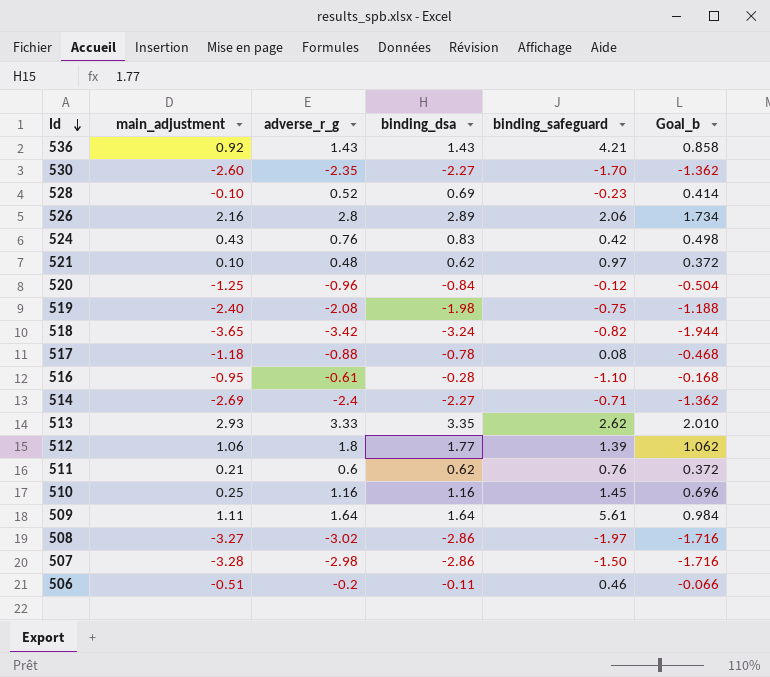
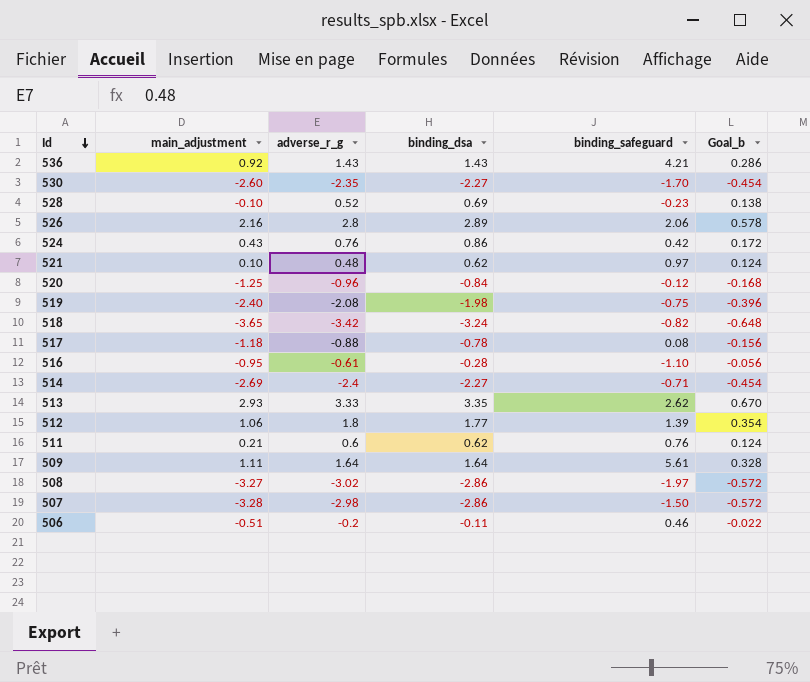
column Goal_b | formula: [binding_dsa] * 0.6 -> [binding_dsa] * 0.2
row 510: 0.25 | 1.16 | 1.16 | 1.45 | 0.696 -> none
524 | binding_dsa: 0.83 -> 0.86

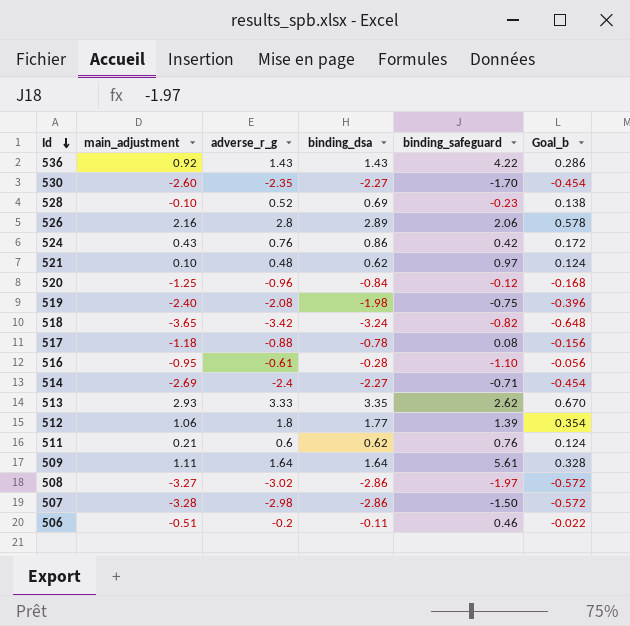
536 | binding_safeguard: 4.21 -> 4.22

